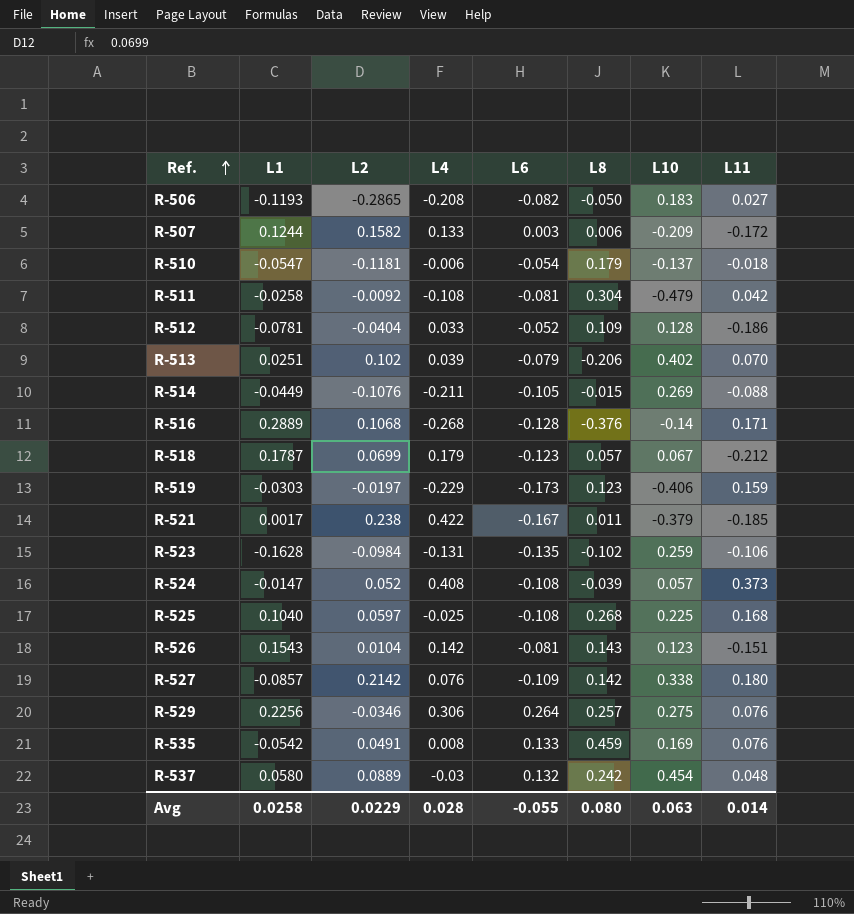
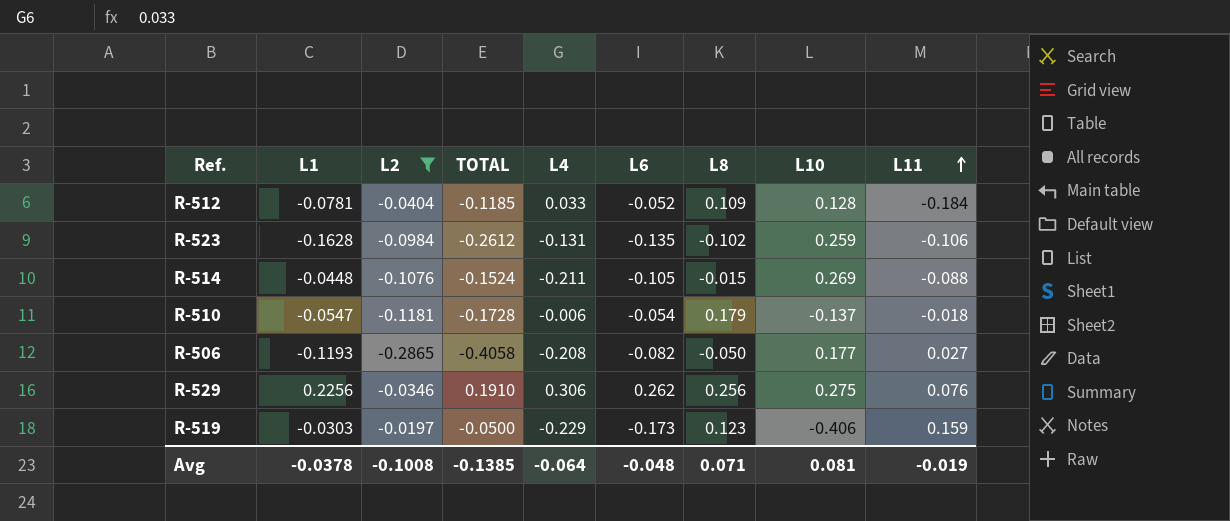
filter: none -> L2 <= -0.0197
row order: Ref. ascending -> L11 ascending
column TOTAL | formula: none -> [L1] + [L2]
R-512 | L11: -0.186 -> -0.184
R-514 | L1: -0.0449 -> -0.0448
R-506 | L10: 0.183 -> 0.177
R-529 | L6: 0.264 -> 0.262
R-529 | L8: 0.257 -> 0.256
Avg | L1: 0.0258 -> -0.0378
Avg | L2: 0.0229 -> -0.1008
Avg | L4: 0.028 -> -0.064
Avg | L6: -0.055 -> -0.048
Avg | L8: 0.080 -> 0.071
Avg | L10: 0.063 -> 0.081
Avg | L11: 0.014 -> -0.019

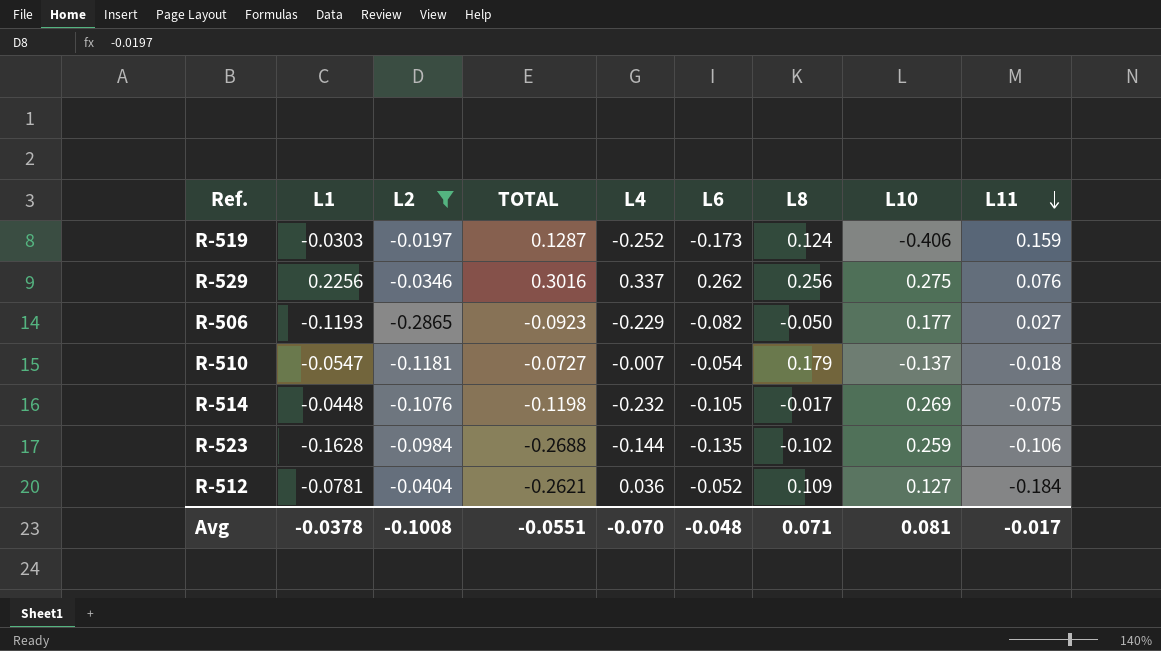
row order: L11 ascending -> L11 descending
column TOTAL | formula: [L1] + [L2] -> [L1] + [L11]
R-519 | L4: -0.229 -> -0.252
R-519 | L8: 0.123 -> 0.124
R-529 | L4: 0.306 -> 0.337
R-506 | L4: -0.208 -> -0.229
R-510 | L4: -0.006 -> -0.007
R-514 | L4: -0.211 -> -0.232
R-514 | L8: -0.015 -> -0.017
R-514 | L11: -0.088 -> -0.075
R-523 | L4: -0.131 -> -0.144
R-512 | L4: 0.033 -> 0.036
R-512 | L10: 0.128 -> 0.127
Avg | TOTAL: -0.1385 -> -0.0551
Avg | L4: -0.064 -> -0.070
Avg | L11: -0.019 -> -0.017

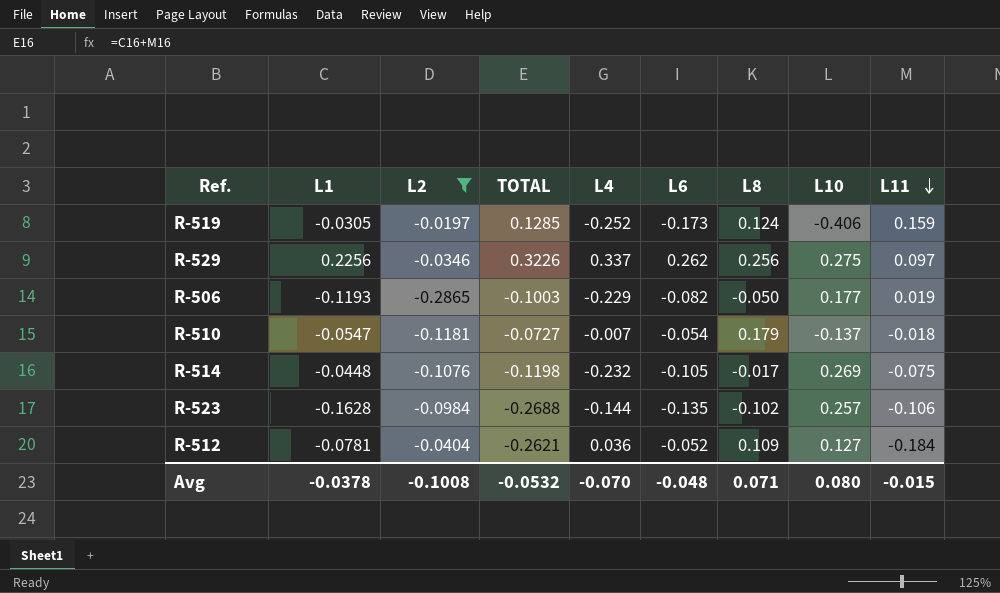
R-519 | L1: -0.0303 -> -0.0305
R-519 | TOTAL: 0.1287 -> 0.1285
R-529 | TOTAL: 0.3016 -> 0.3226
R-529 | L11: 0.076 -> 0.097
R-506 | TOTAL: -0.0923 -> -0.1003
R-506 | L11: 0.027 -> 0.019
R-523 | L10: 0.259 -> 0.257
Avg | TOTAL: -0.0551 -> -0.0532
Avg | L10: 0.081 -> 0.080
Avg | L11: -0.017 -> -0.015

